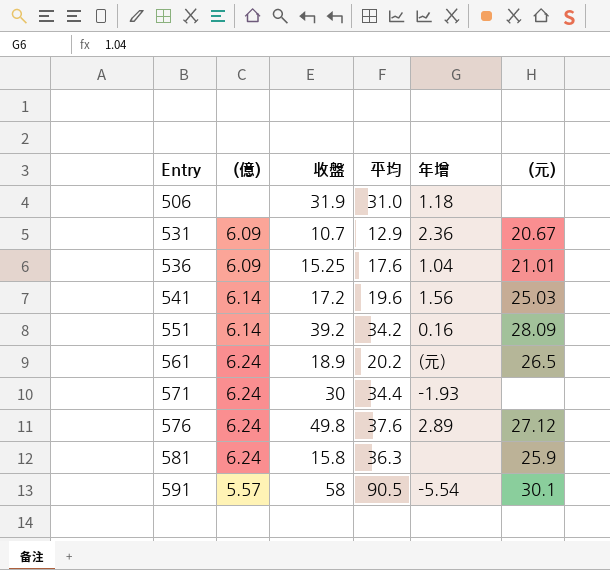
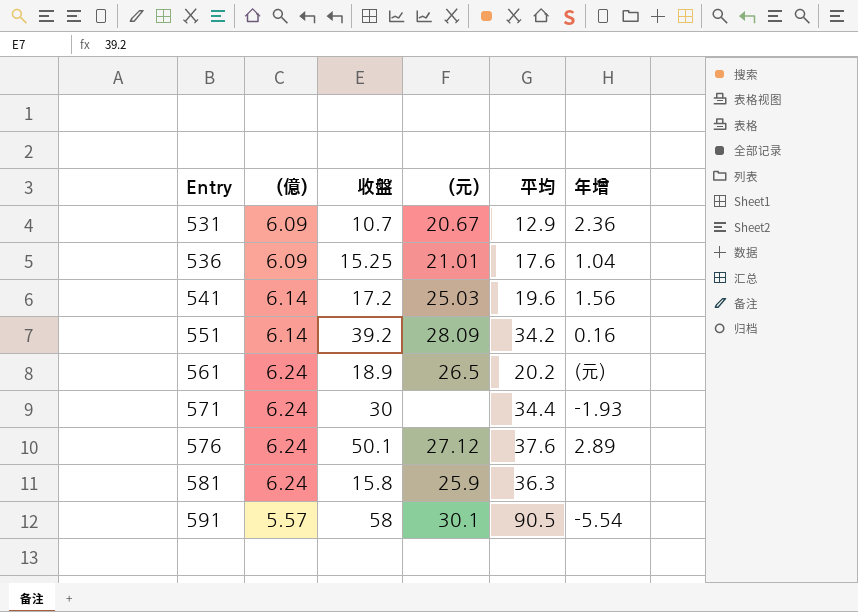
column (元) | position: 6 -> 4
row 506: none | 31.9 | 31.0 | 1.18 | none -> none
576 | 收盤: 49.8 -> 50.1

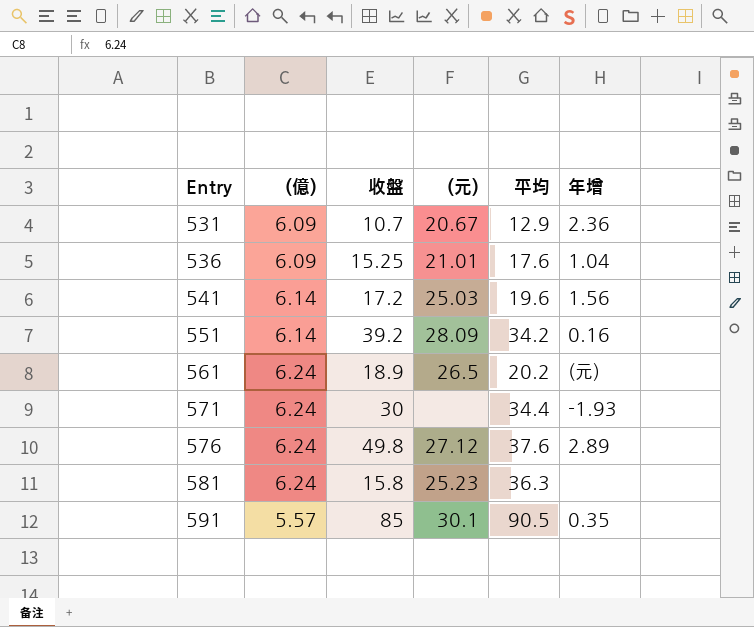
576 | 收盤: 50.1 -> 49.8
581 | (元): 25.9 -> 25.23
591 | 收盤: 58 -> 85
591 | 年增: -5.54 -> 0.35

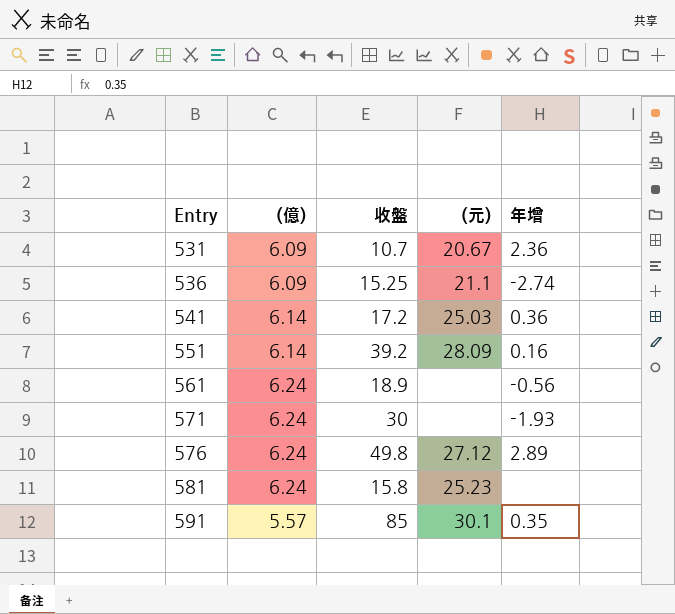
column 平均 | position: 5 -> none
536 | (元): 21.01 -> 21.1
536 | 年增: 1.04 -> -2.74
541 | 年增: 1.56 -> 0.36
561 | (元): 26.5 -> none
561 | 年增: (元) -> -0.56

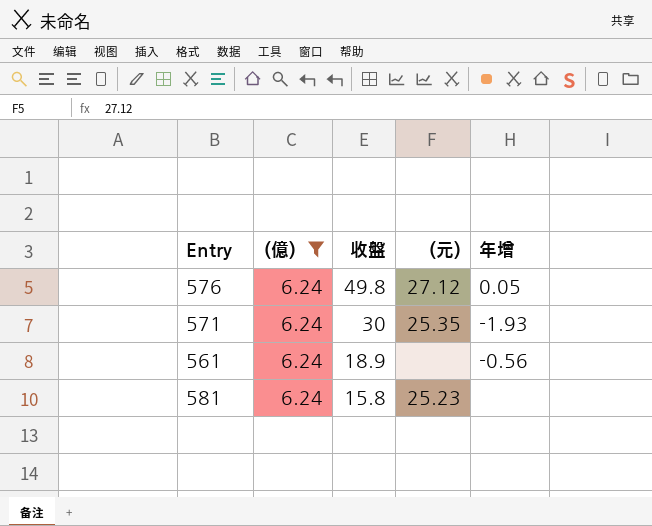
filter: none -> (億) = 6.24
row order: Entry ascending -> 收盤 descending
576 | 年增: 2.89 -> 0.05
571 | (元): none -> 25.35

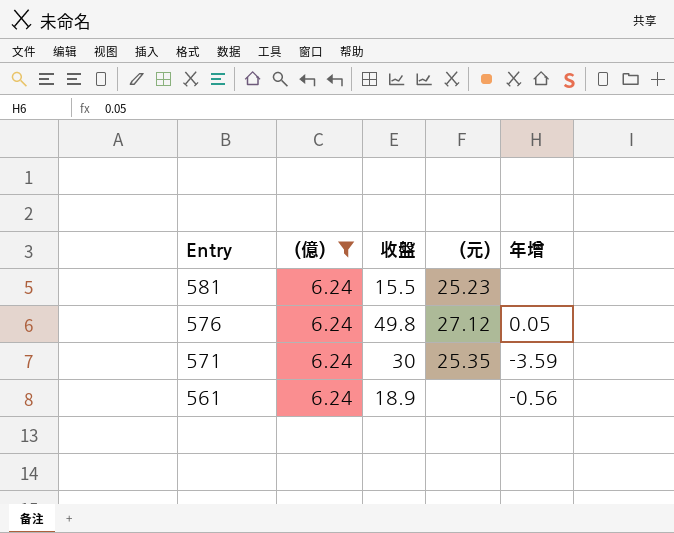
row order: 收盤 descending -> Entry descending
581 | 收盤: 15.8 -> 15.5
571 | 年增: -1.93 -> -3.59

